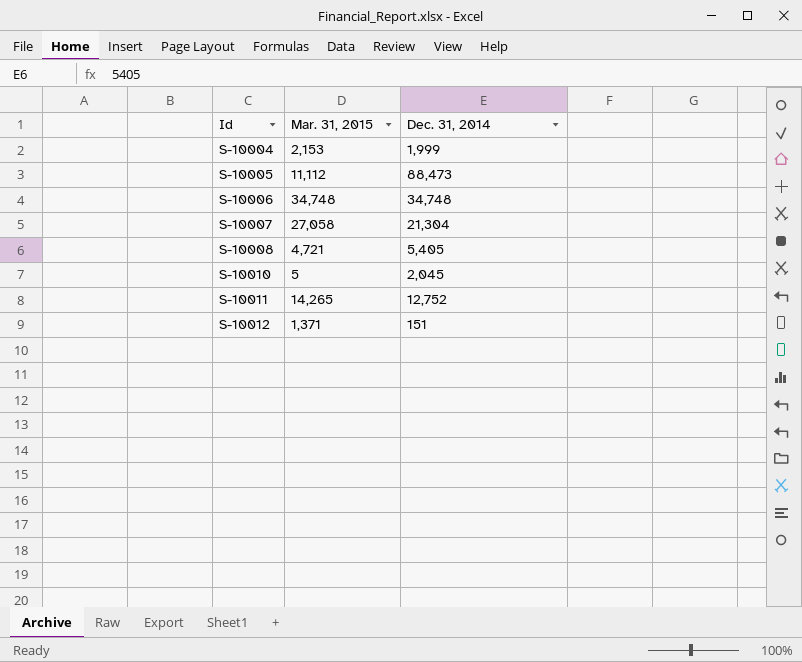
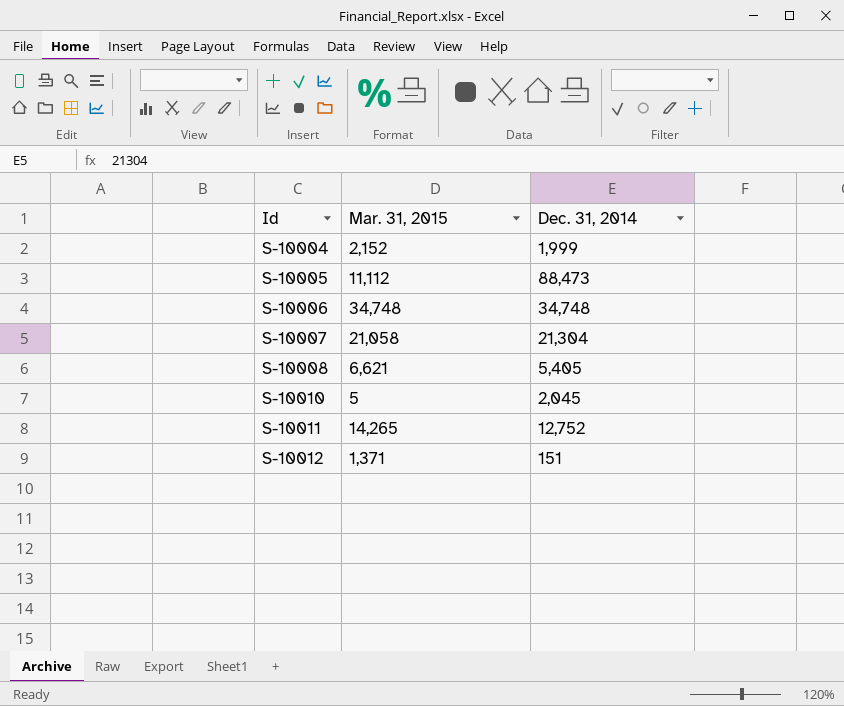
S-10004 | Mar. 31, 2015: 2,153 -> 2,152
S-10007 | Mar. 31, 2015: 27,058 -> 21,058
S-10008 | Mar. 31, 2015: 4,721 -> 6,621

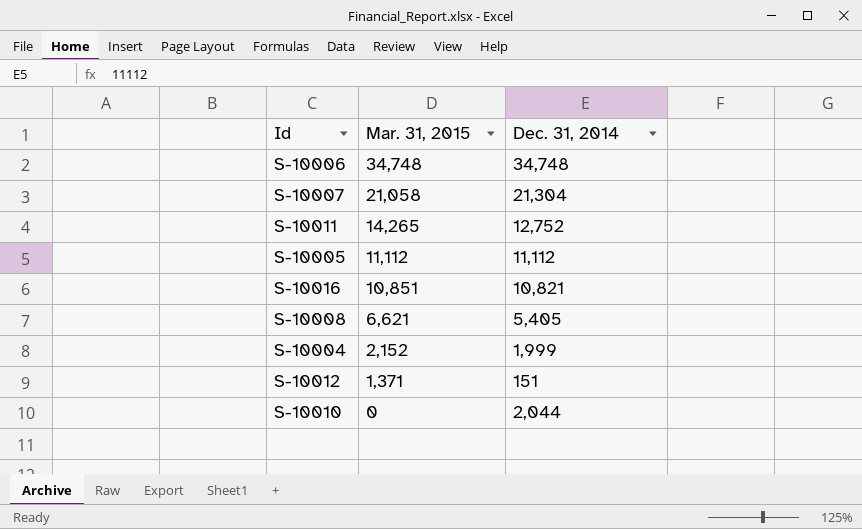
row order: Id ascending -> Mar. 31, 2015 descending
S-10005 | Dec. 31, 2014: 88,473 -> 11,112
row S-10016: none -> 10,851 | 10,821
S-10010 | Mar. 31, 2015: 5 -> 0
S-10010 | Dec. 31, 2014: 2,045 -> 2,044

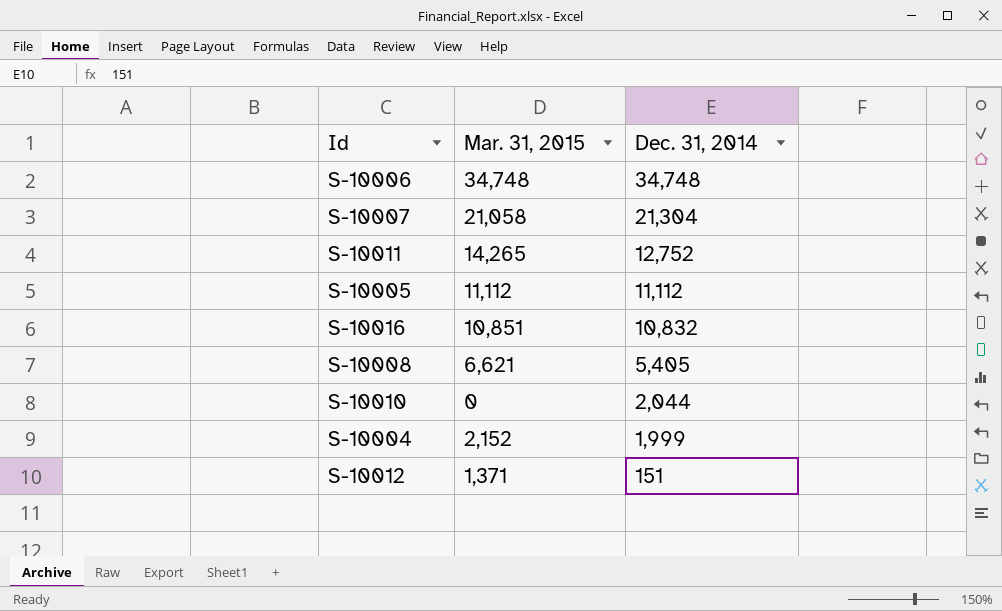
row order: Mar. 31, 2015 descending -> Dec. 31, 2014 descending
S-10016 | Dec. 31, 2014: 10,821 -> 10,832

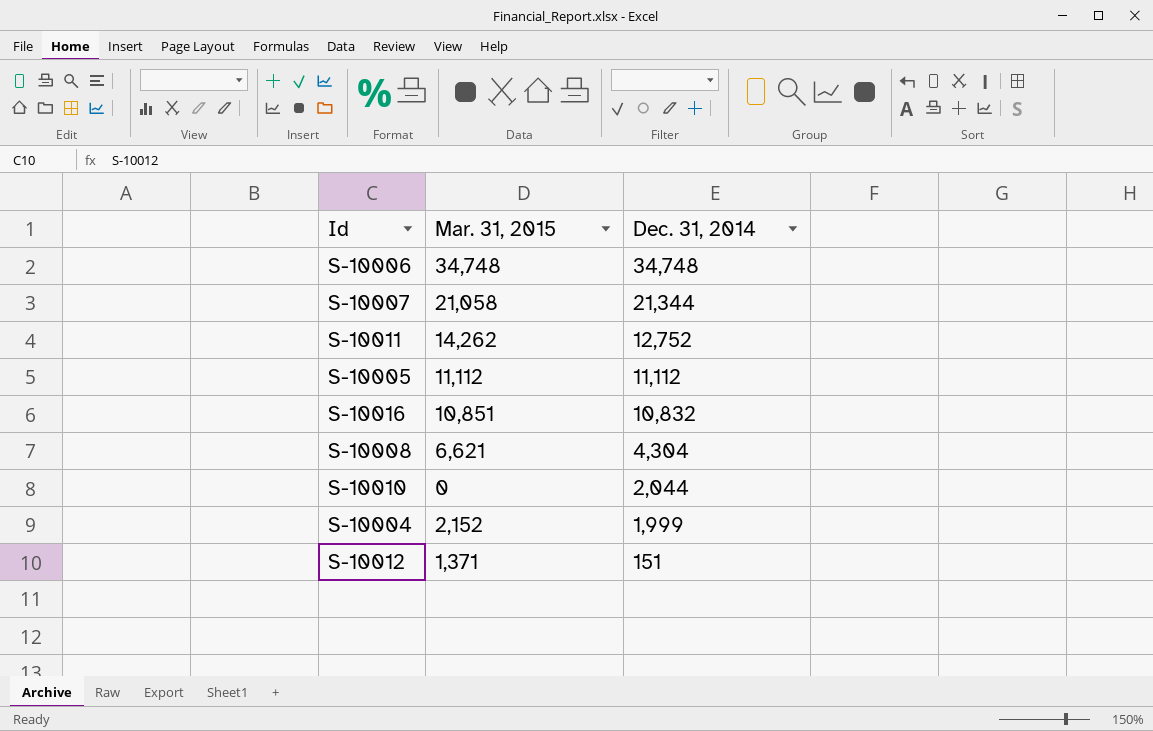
S-10007 | Dec. 31, 2014: 21,304 -> 21,344
S-10011 | Mar. 31, 2015: 14,265 -> 14,262
S-10008 | Dec. 31, 2014: 5,405 -> 4,304

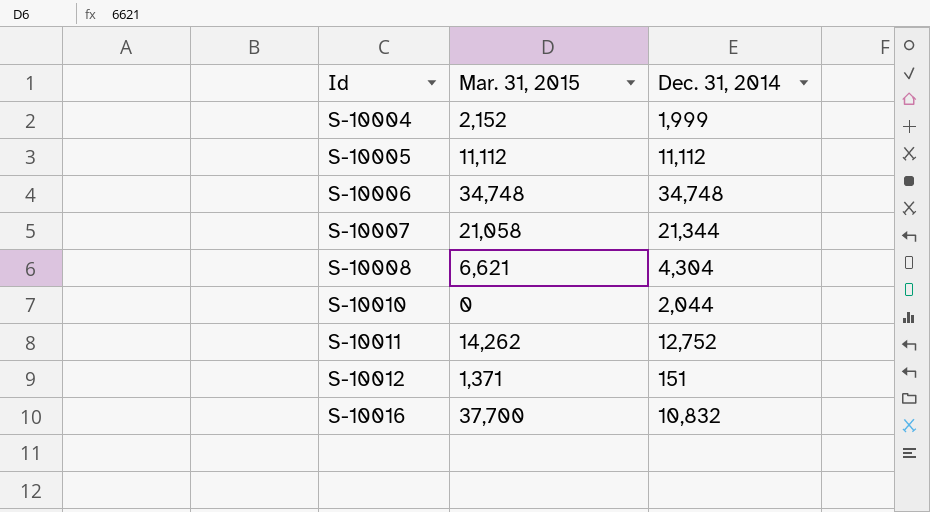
row order: Dec. 31, 2014 descending -> Id ascending
S-10016 | Mar. 31, 2015: 10,851 -> 37,700

